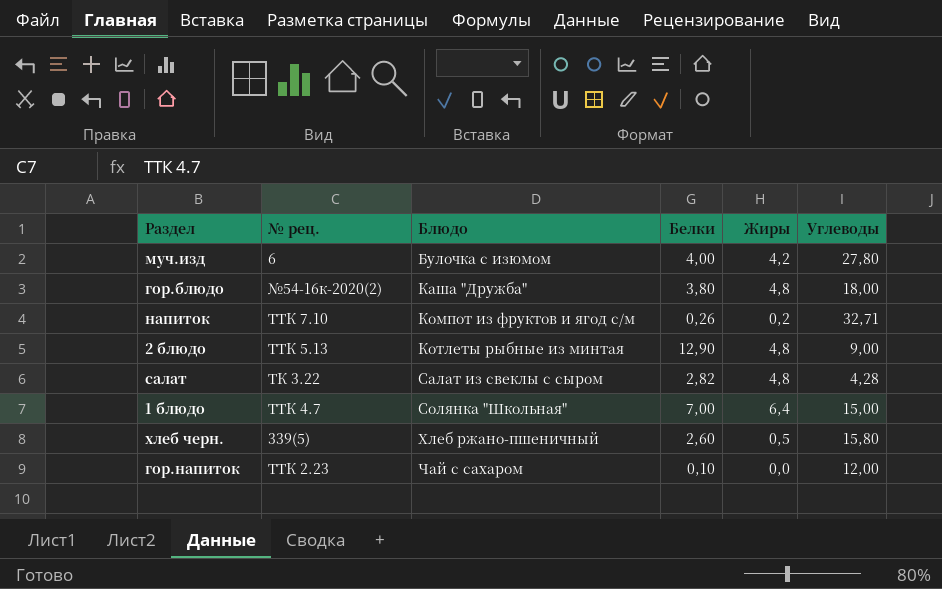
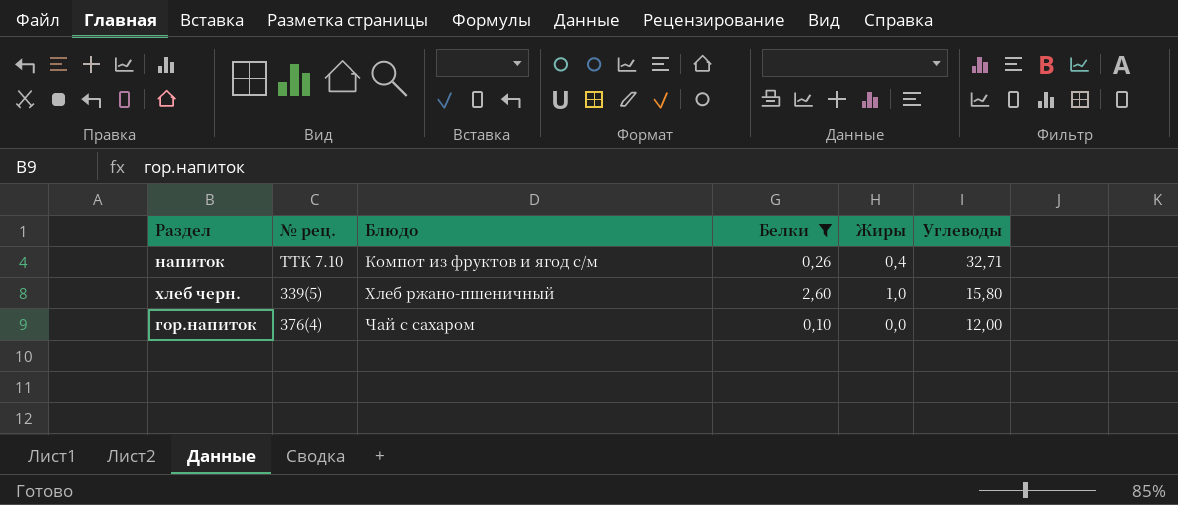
filter: none -> Белки <= 2,60
напиток | Жиры: 0,2 -> 0,4
хлеб черн. | Жиры: 0,5 -> 1,0
гор.напиток | № рец.: ТТК 2.23 -> 376(4)

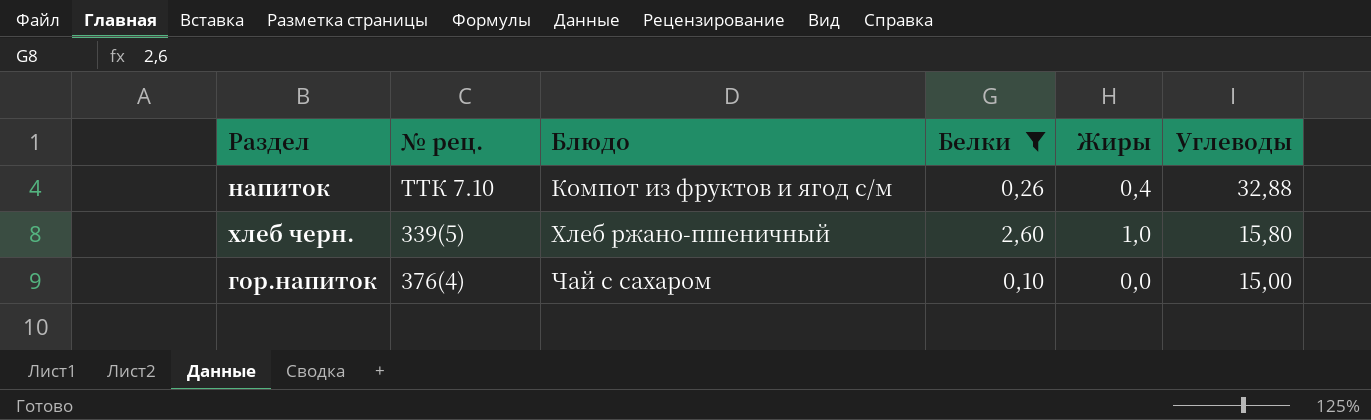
напиток | Углеводы: 32,71 -> 32,88
гор.напиток | Углеводы: 12,00 -> 15,00

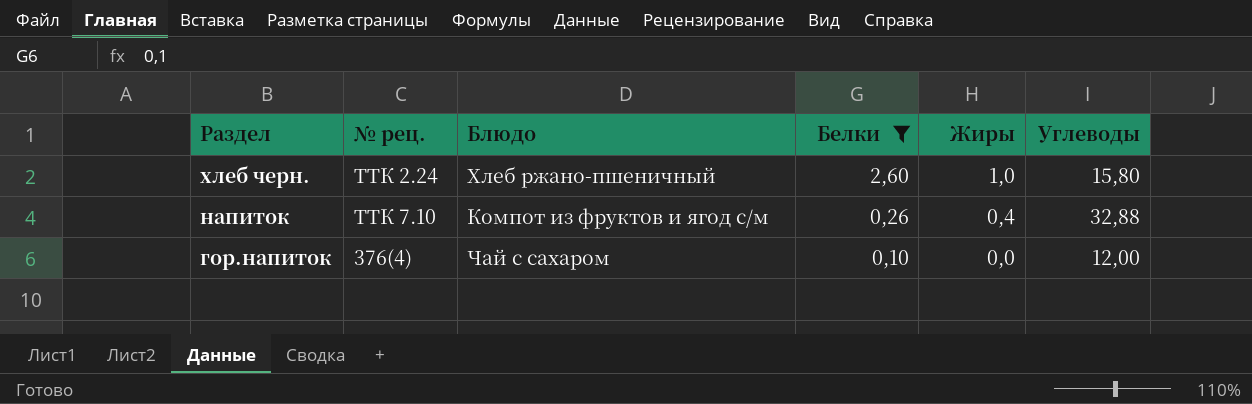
row order: Блюдо ascending -> Раздел descending
хлеб черн. | № рец.: 339(5) -> ТТК 2.24
гор.напиток | Углеводы: 15,00 -> 12,00

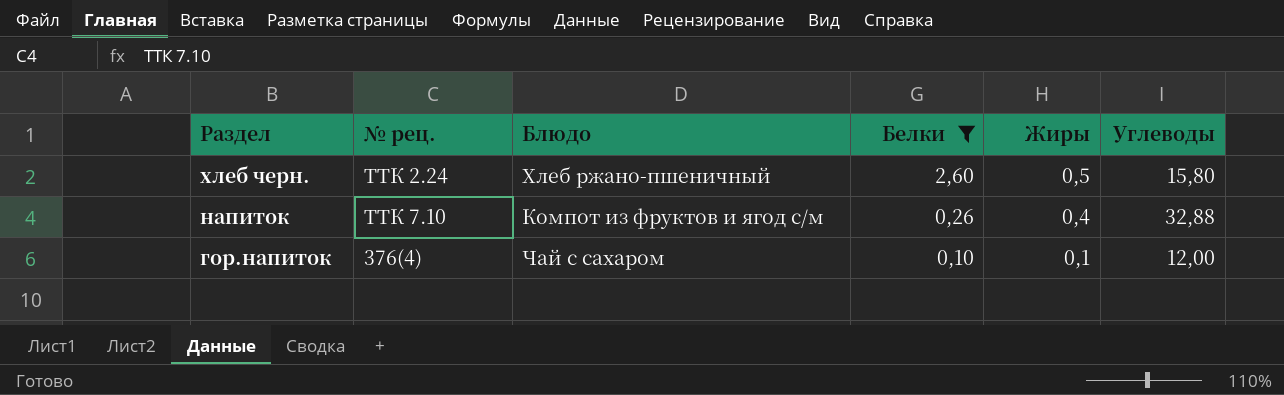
хлеб черн. | Жиры: 1,0 -> 0,5
гор.напиток | Жиры: 0,0 -> 0,1

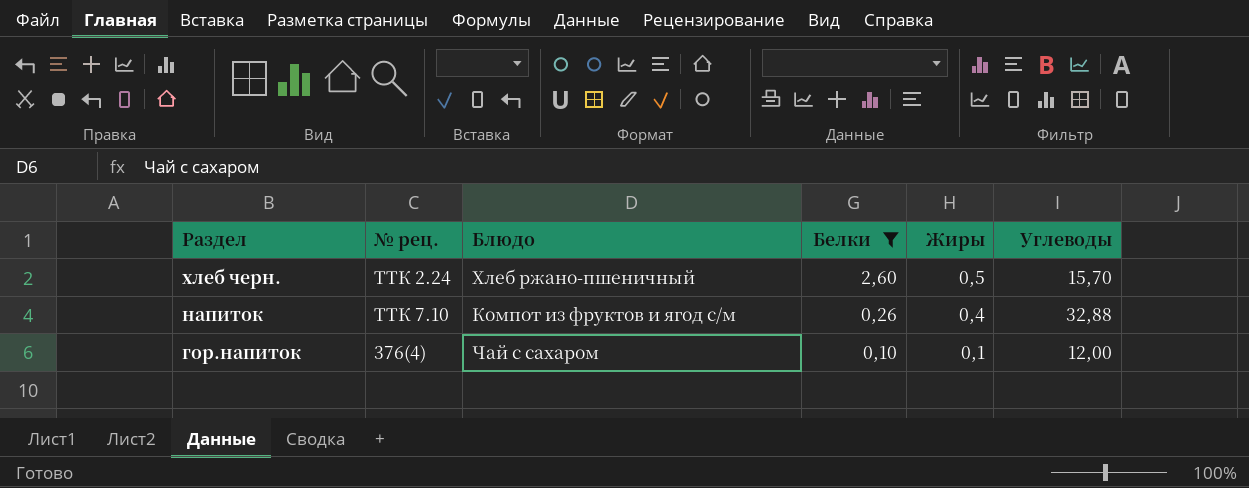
хлеб черн. | Углеводы: 15,80 -> 15,70

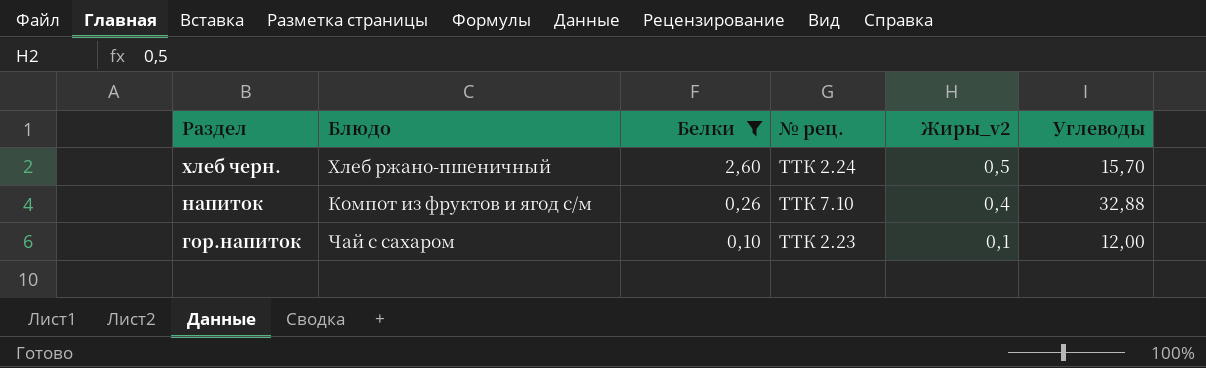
column № рец. | position: 2 -> 4
column name: Жиры -> Жиры_v2
гор.напиток | № рец.: 376(4) -> ТТК 2.23

